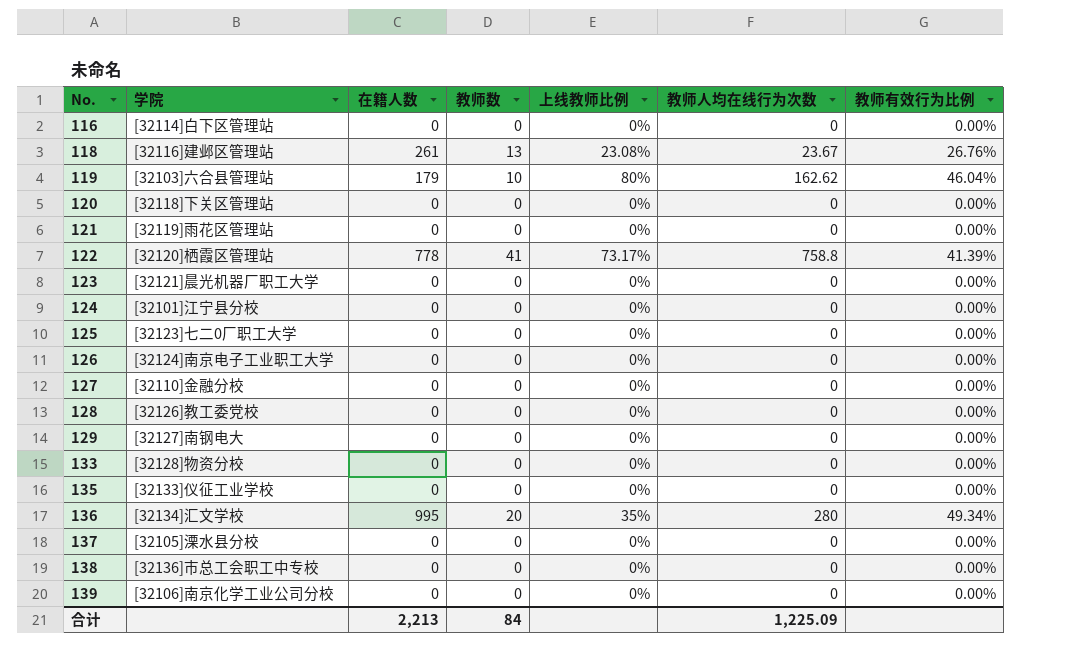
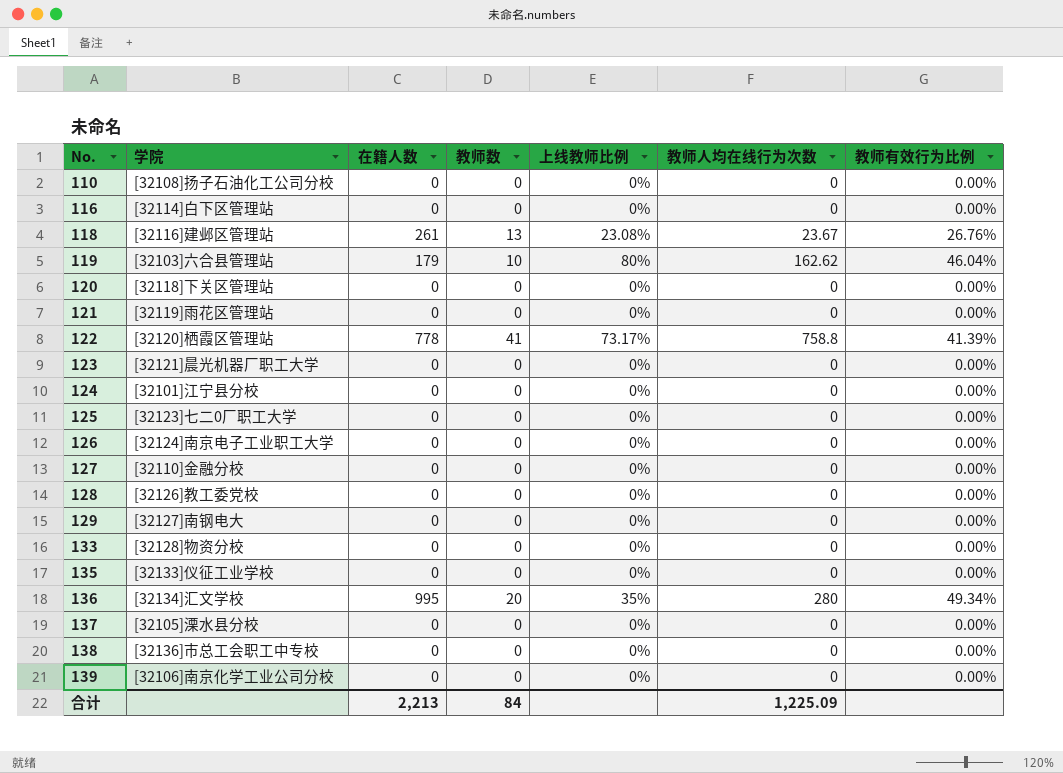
row 110: none -> [32108]扬子石油化工公司分校 | 0 | 0 | 0% | 0 | 0.00%

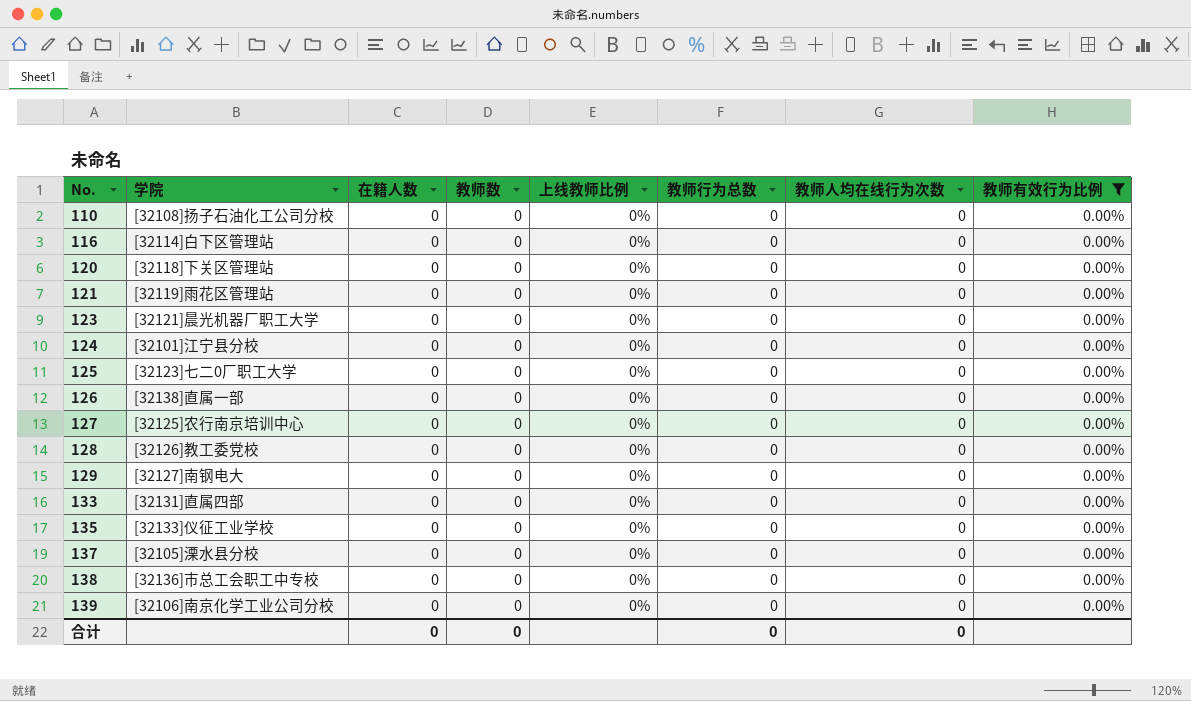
filter: none -> 教师有效行为比例 = 0.00%
column 教师行为总数 | position: none -> 6
126 | 学院: [32124]南京电子工业职工大学 -> [32138]直属一部
127 | 学院: [32110]金融分校 -> [32125]农行南京培训中心
133 | 学院: [32128]物资分校 -> [32131]直属四部
合计 | 在籍人数: 2,213 -> 0
合计 | 教师数: 84 -> 0
合计 | 教师人均在线行为次数: 1,225.09 -> 0

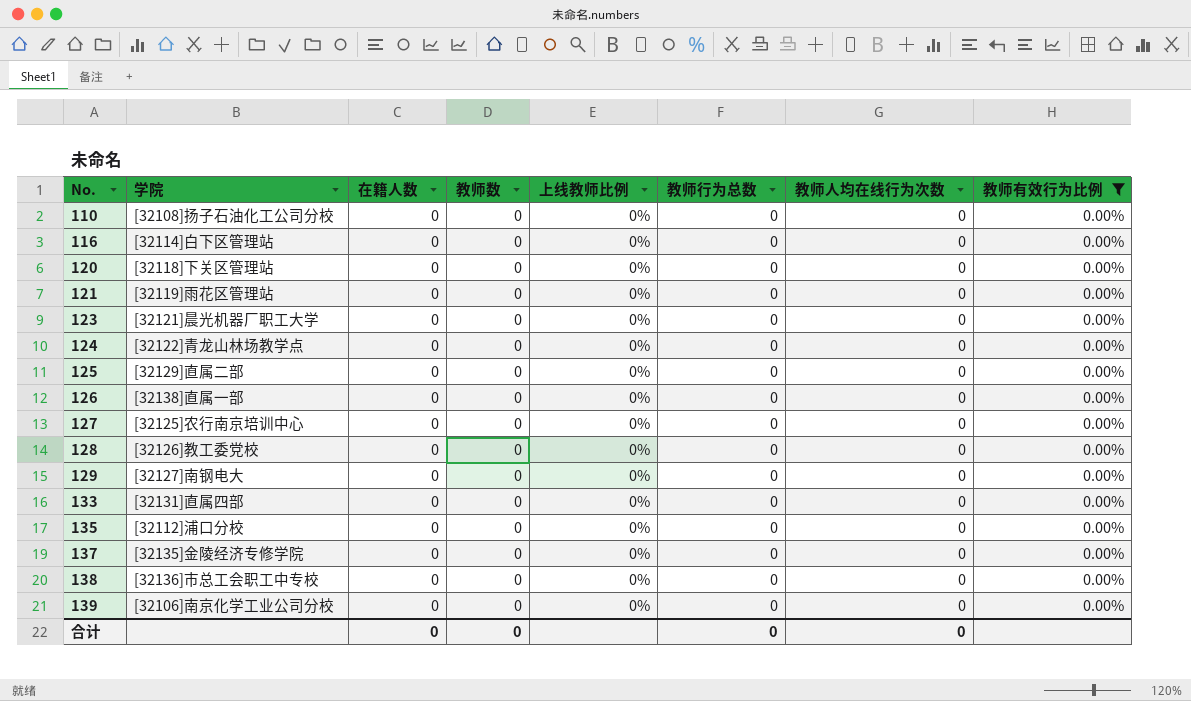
124 | 学院: [32101]江宁县分校 -> [32122]青龙山林场教学点
125 | 学院: [32123]七二0厂职工大学 -> [32129]直属二部
135 | 学院: [32133]仪征工业学校 -> [32112]浦口分校
137 | 学院: [32105]溧水县分校 -> [32135]金陵经济专修学院

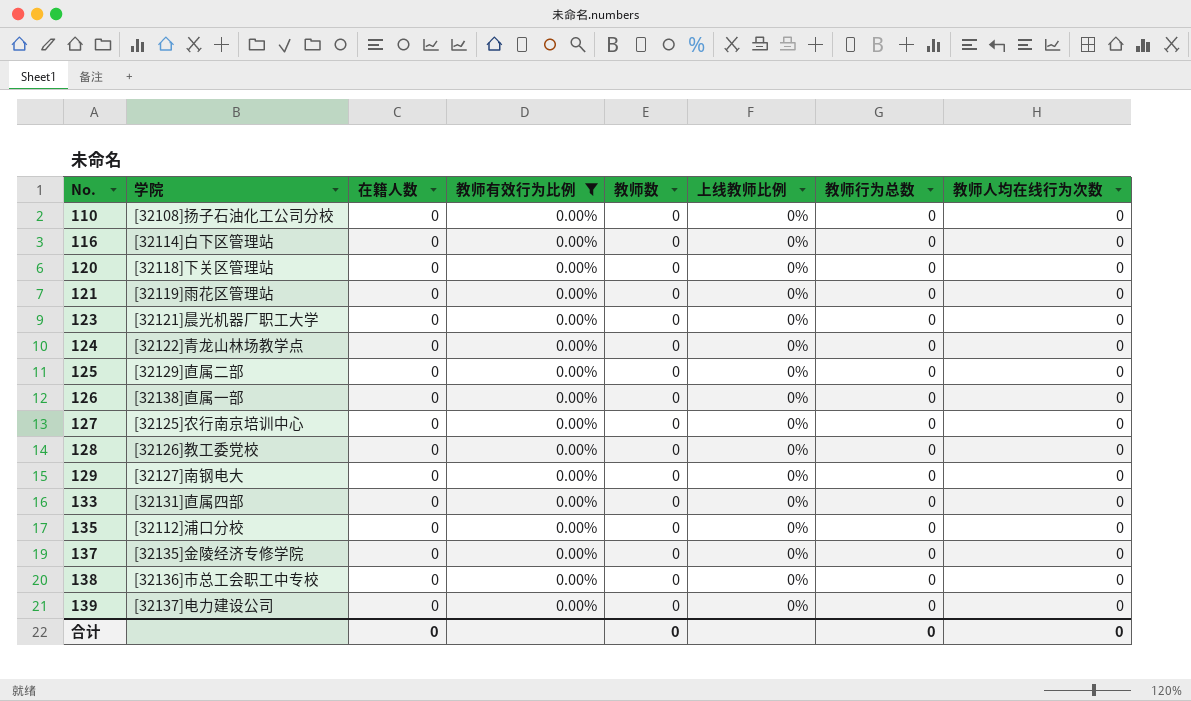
column 教师有效行为比例 | position: 8 -> 4
139 | 学院: [32106]南京化学工业公司分校 -> [32137]电力建设公司

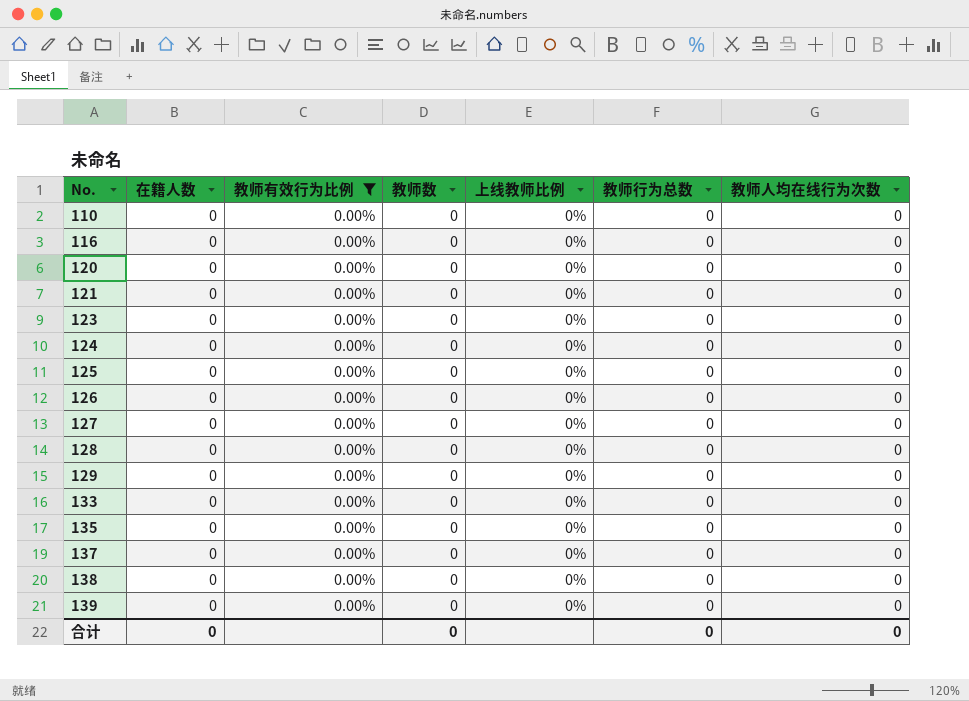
column 学院 | position: 2 -> none

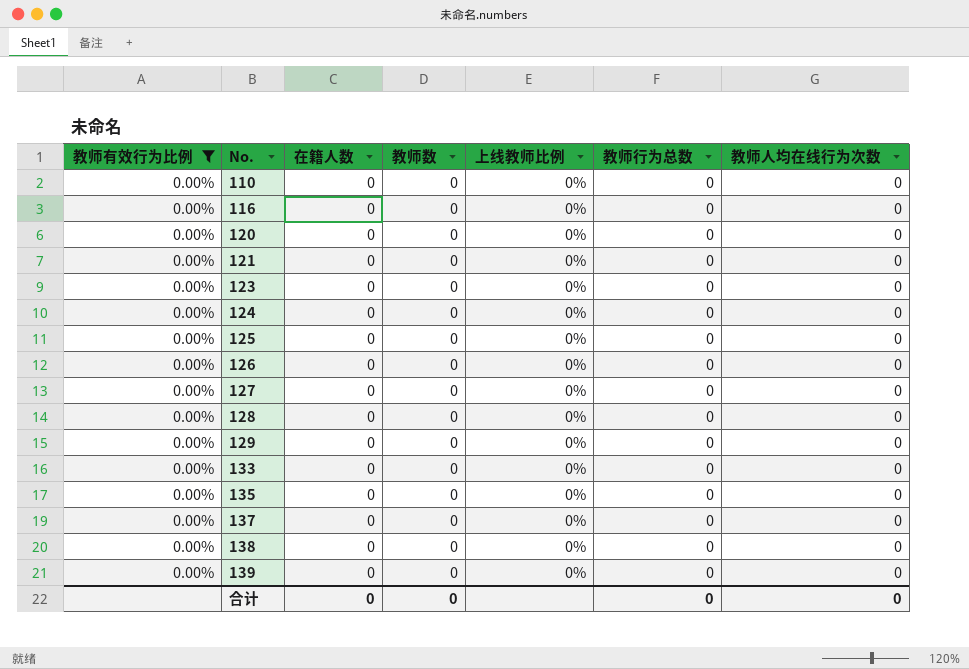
column 教师有效行为比例 | position: 3 -> 1

